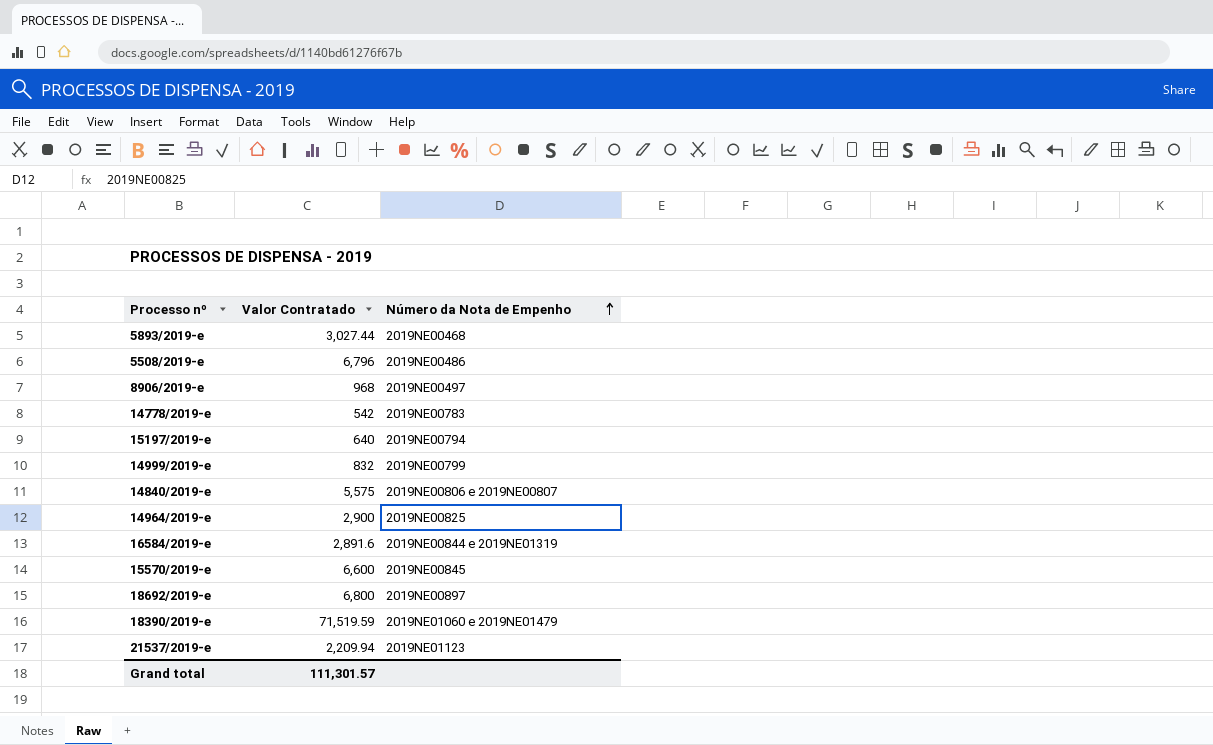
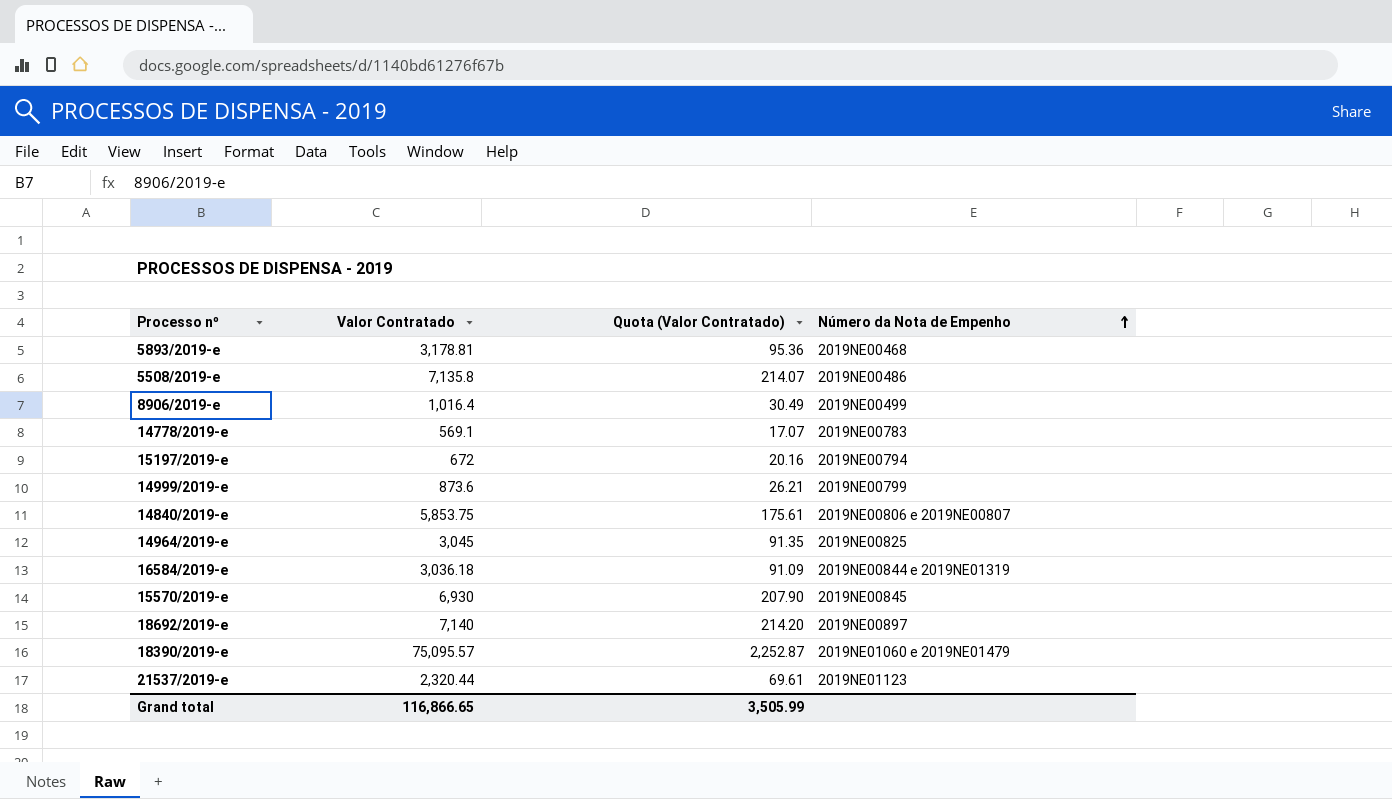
column Quota (Valor Contratado) | formula: none -> [Valor Contratado] * 0.03
5893/2019-e | Valor Contratado: 3,027.44 -> 3,178.81
5508/2019-e | Valor Contratado: 6,796 -> 7,135.8
8906/2019-e | Valor Contratado: 968 -> 1,016.4
8906/2019-e | Número da Nota de Empenho: 2019NE00497 -> 2019NE00499
14778/2019-e | Valor Contratado: 542 -> 569.1
15197/2019-e | Valor Contratado: 640 -> 672
14999/2019-e | Valor Contratado: 832 -> 873.6
14840/2019-e | Valor Contratado: 5,575 -> 5,853.75
14964/2019-e | Valor Contratado: 2,900 -> 3,045
16584/2019-e | Valor Contratado: 2,891.6 -> 3,036.18
15570/2019-e | Valor Contratado: 6,600 -> 6,930
18692/2019-e | Valor Contratado: 6,800 -> 7,140
18390/2019-e | Valor Contratado: 71,519.59 -> 75,095.57
21537/2019-e | Valor Contratado: 2,209.94 -> 2,320.44
Grand total | Valor Contratado: 111,301.57 -> 116,866.65

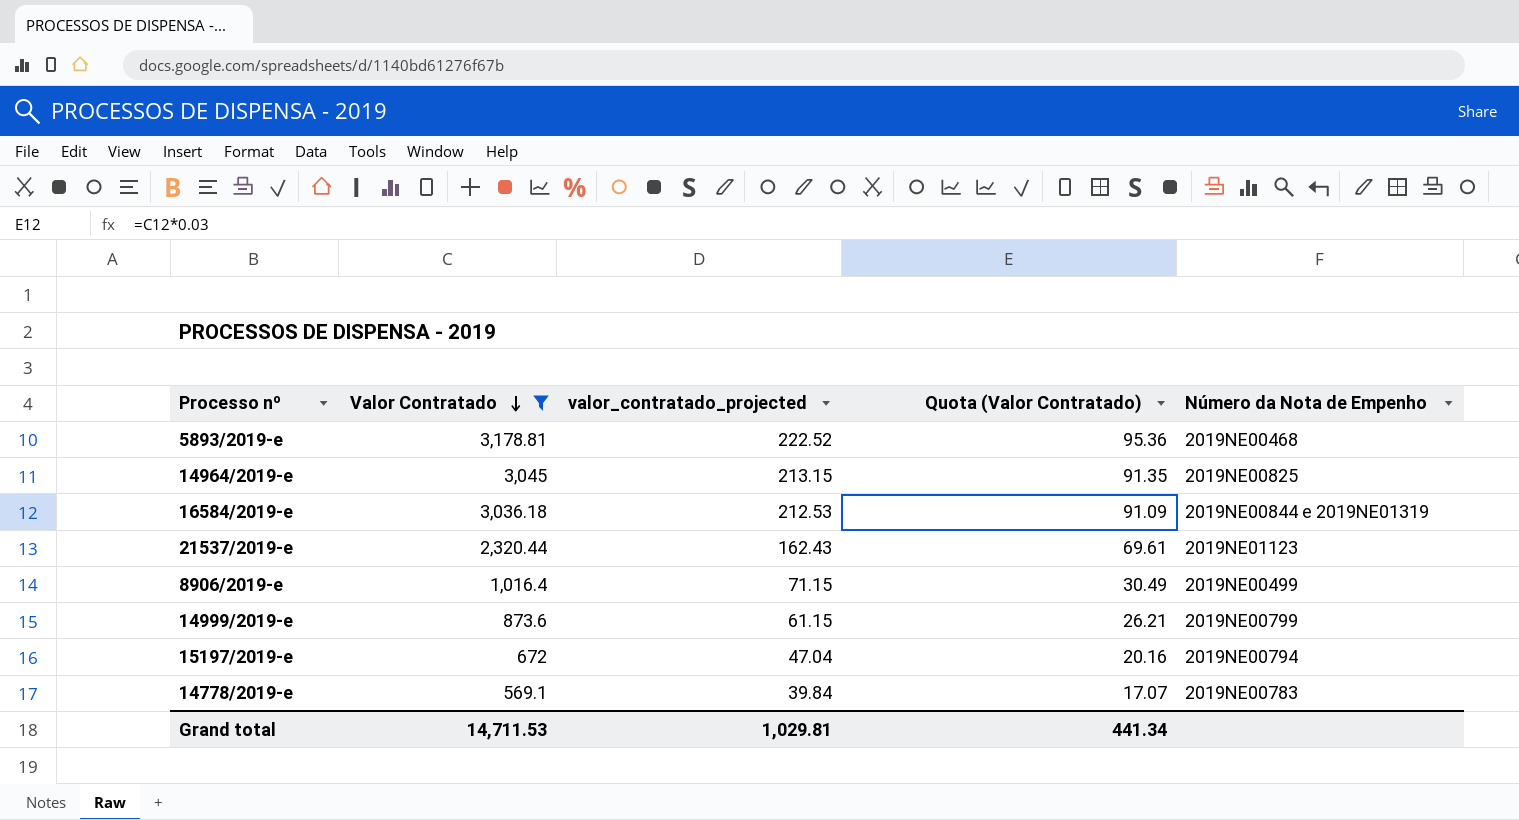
filter: none -> Valor Contratado <= 3,178.81
row order: Número da Nota de Empenho ascending -> Valor Contratado descending
column valor_contratado_projected | formula: none -> [Valor Contratado] * 0.07
Grand total | Valor Contratado: 116,866.65 -> 14,711.53
Grand total | Quota (Valor Contratado): 3,505.99 -> 441.34

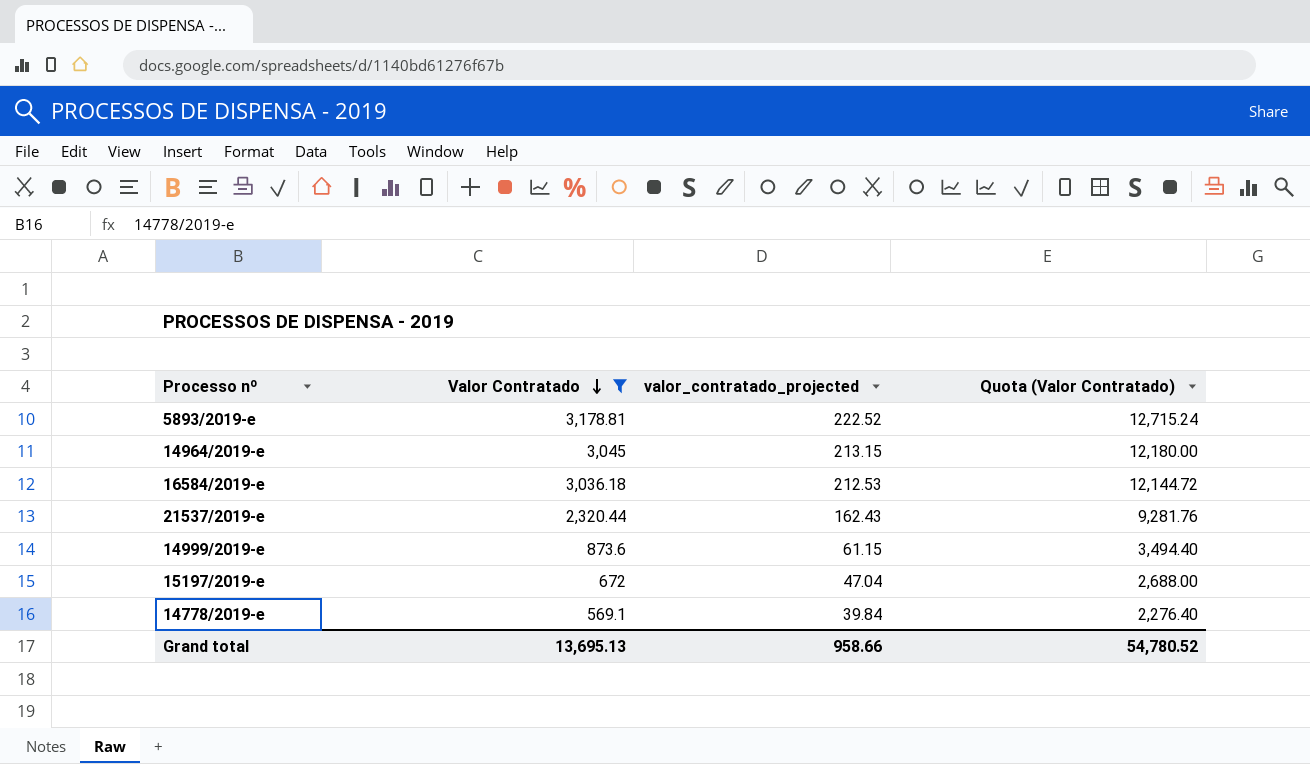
column Número da Nota de Empenho | position: 5 -> none
column Quota (Valor Contratado) | formula: [Valor Contratado] * 0.03 -> [Valor Contratado] * 4
row 8906/2019-e: 1,016.4 | 71.15 | 30.49 | 2019NE00499 -> none
Grand total | Valor Contratado: 14,711.53 -> 13,695.13
Grand total | valor_contratado_projected: 1,029.81 -> 958.66
Grand total | Quota (Valor Contratado): 441.34 -> 54,780.52

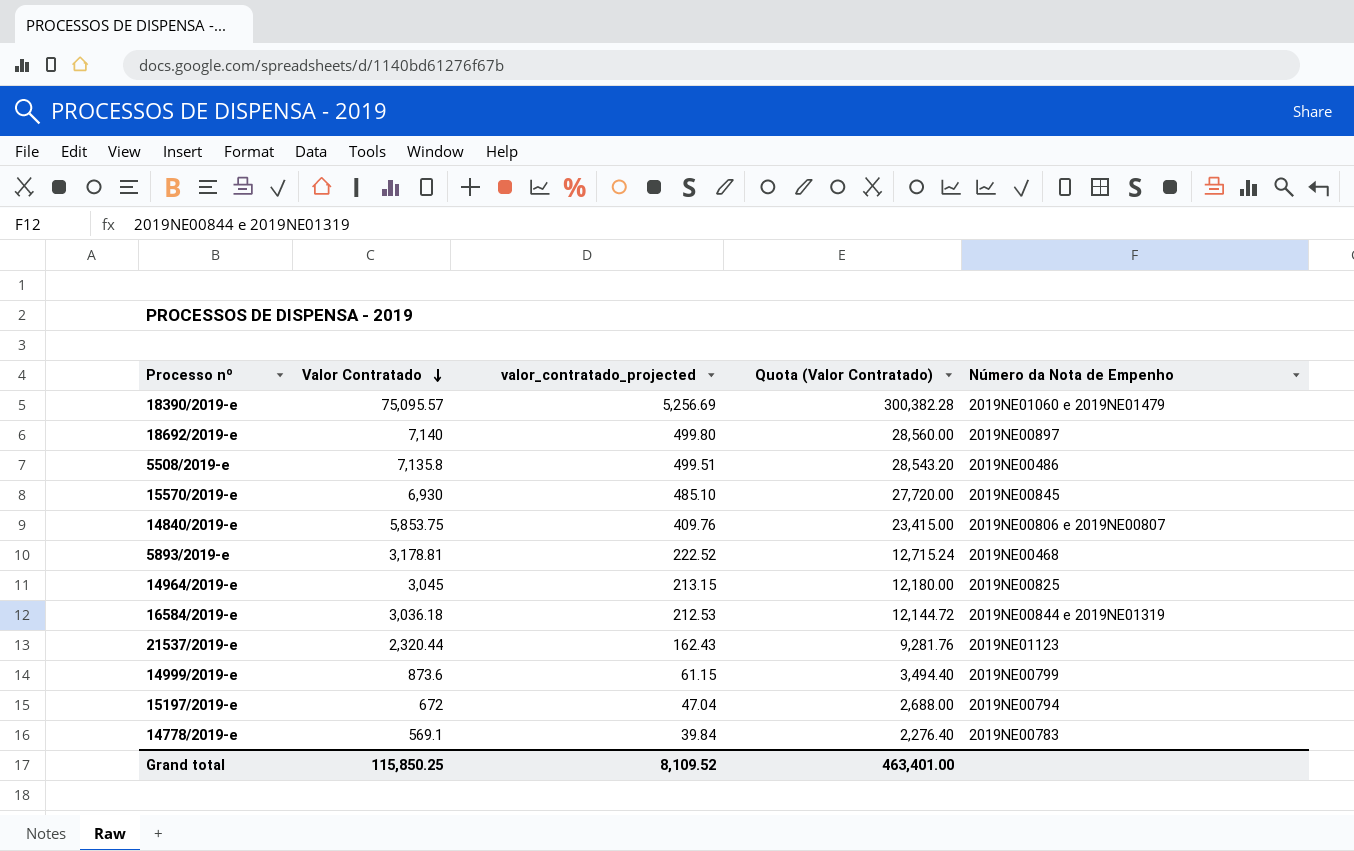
filter: Valor Contratado <= 3,178.81 -> none
column Número da Nota de Empenho | position: none -> 5
Grand total | Valor Contratado: 13,695.13 -> 115,850.25
Grand total | valor_contratado_projected: 958.66 -> 8,109.52
Grand total | Quota (Valor Contratado): 54,780.52 -> 463,401.00

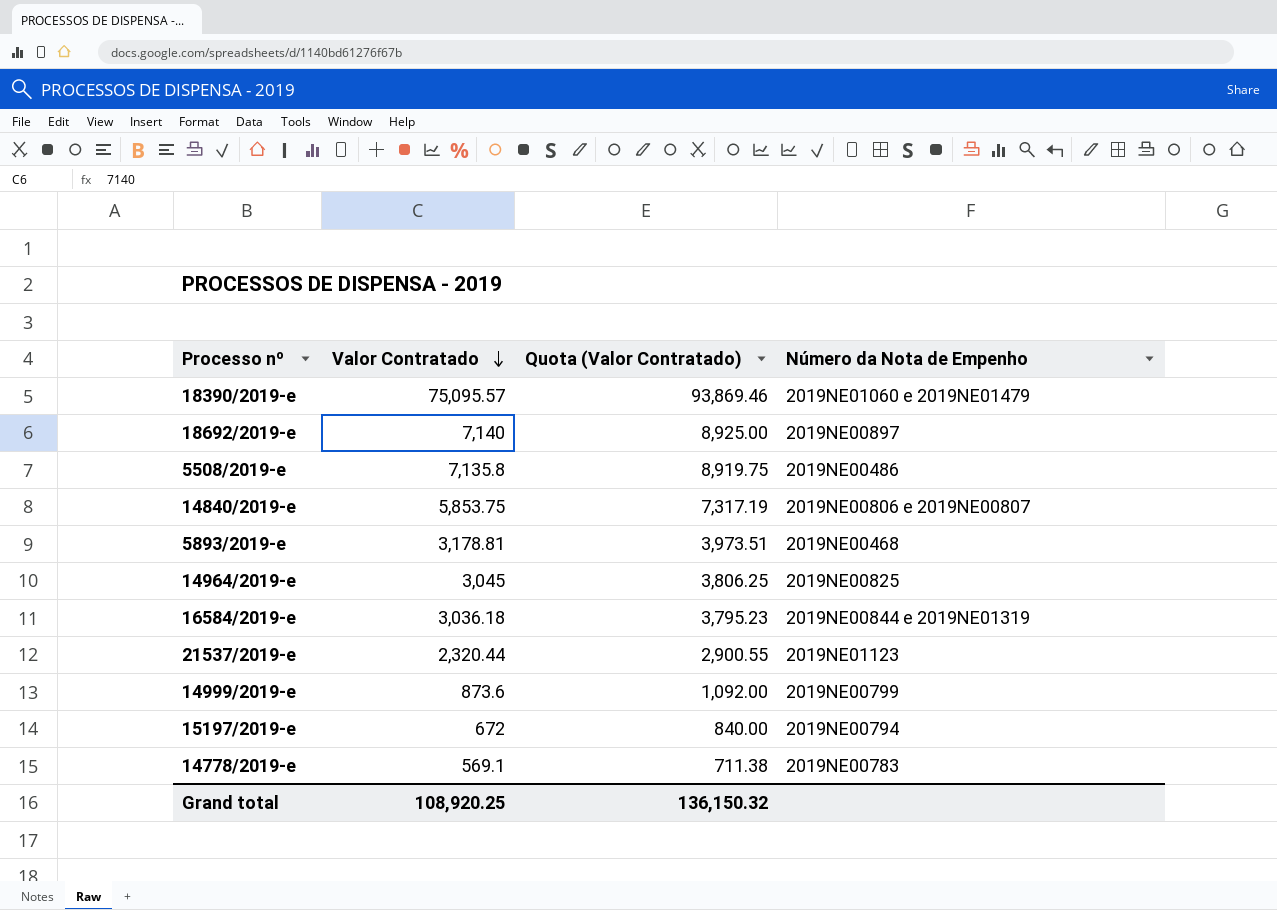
column valor_contratado_projected | formula: [Valor Contratado] * 0.07 -> none
column Quota (Valor Contratado) | formula: [Valor Contratado] * 4 -> [Valor Contratado] * 1.25
row 15570/2019-e: 6,930 | 485.10 | 27,720.00 | 2019NE00845 -> none
Grand total | Valor Contratado: 115,850.25 -> 108,920.25
Grand total | Quota (Valor Contratado): 463,401.00 -> 136,150.32

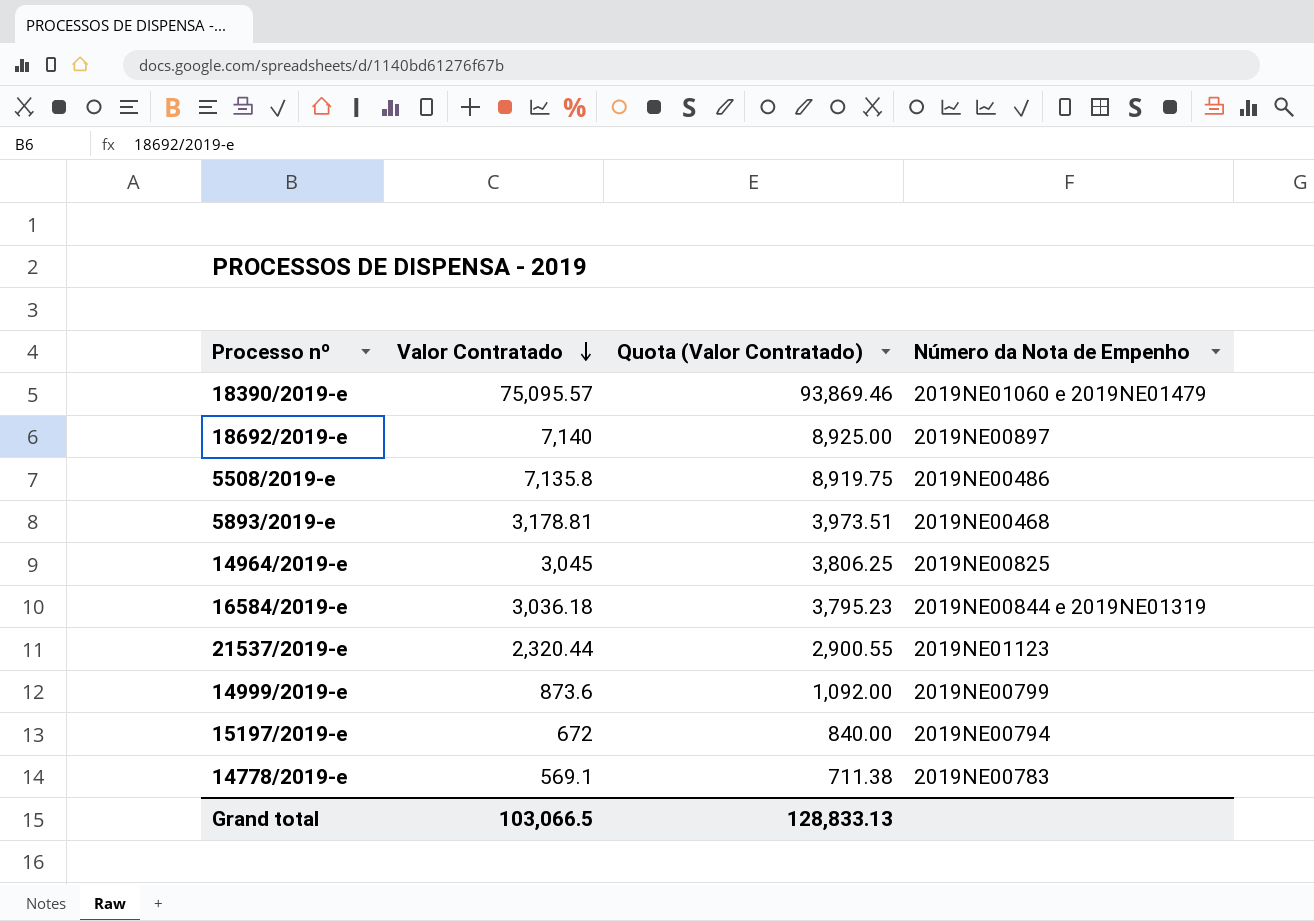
row 14840/2019-e: 5,853.75 | 7,317.19 | 2019NE00806 e 2019NE00807 -> none
Grand total | Valor Contratado: 108,920.25 -> 103,066.5
Grand total | Quota (Valor Contratado): 136,150.32 -> 128,833.13

